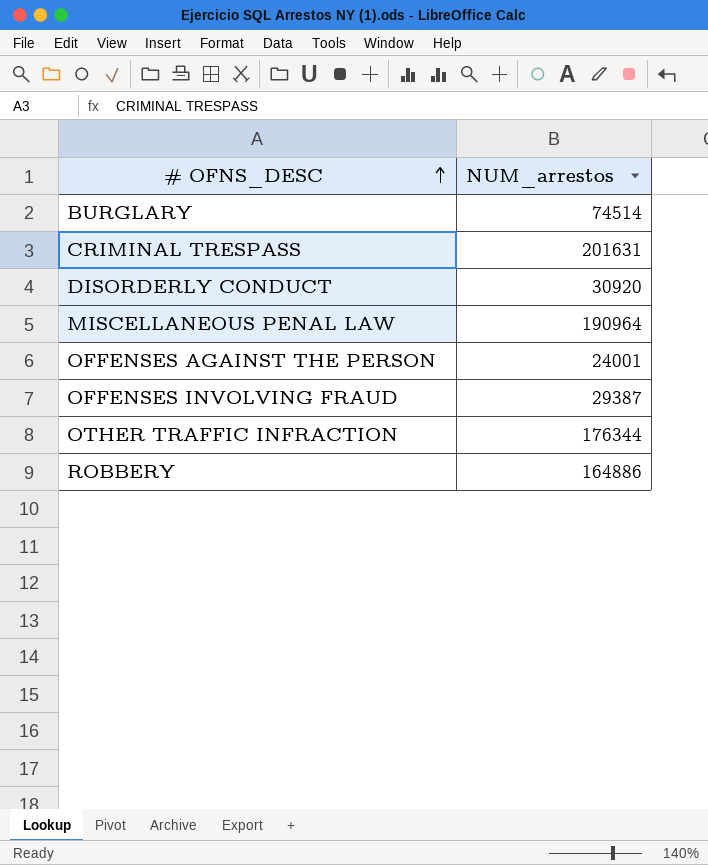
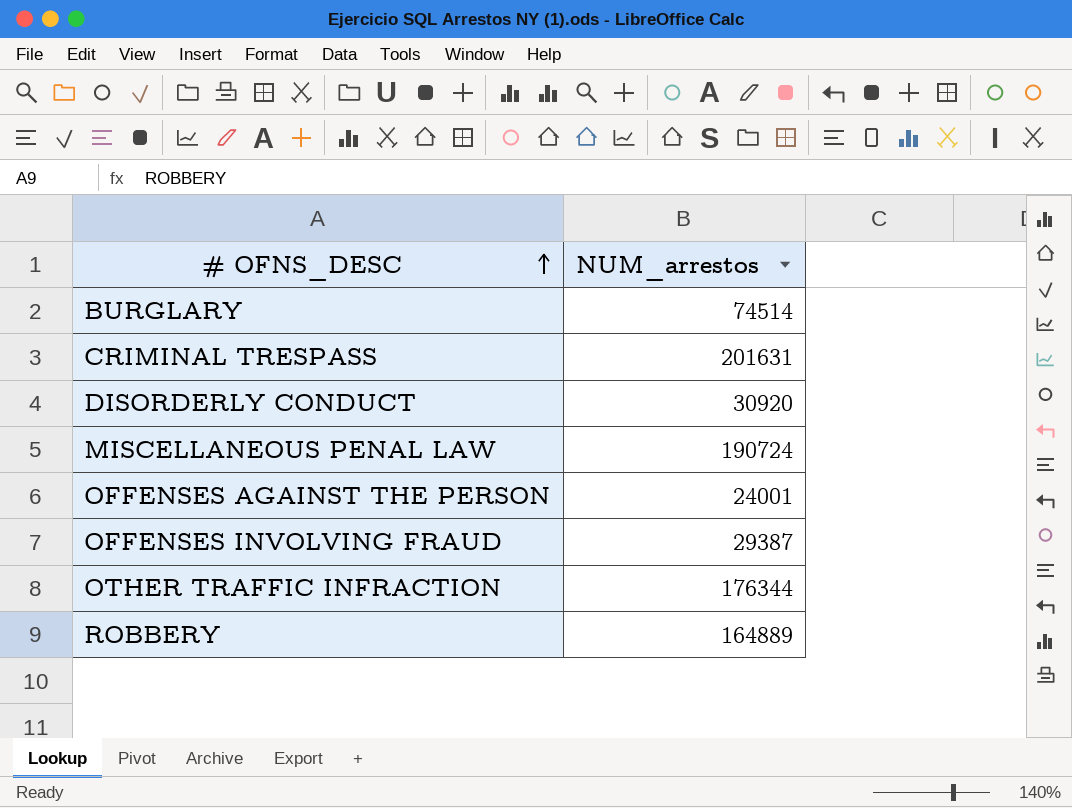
MISCELLANEOUS PENAL LAW | NUM_arrestos: 190964 -> 190724
ROBBERY | NUM_arrestos: 164886 -> 164889

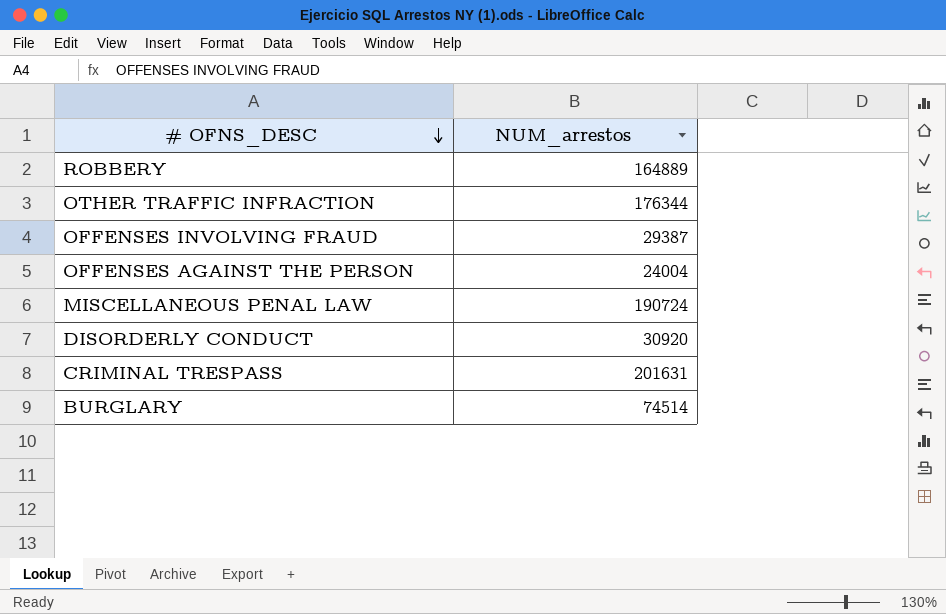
row order: # OFNS_DESC ascending -> # OFNS_DESC descending
OFFENSES AGAINST THE PERSON | NUM_arrestos: 24001 -> 24004

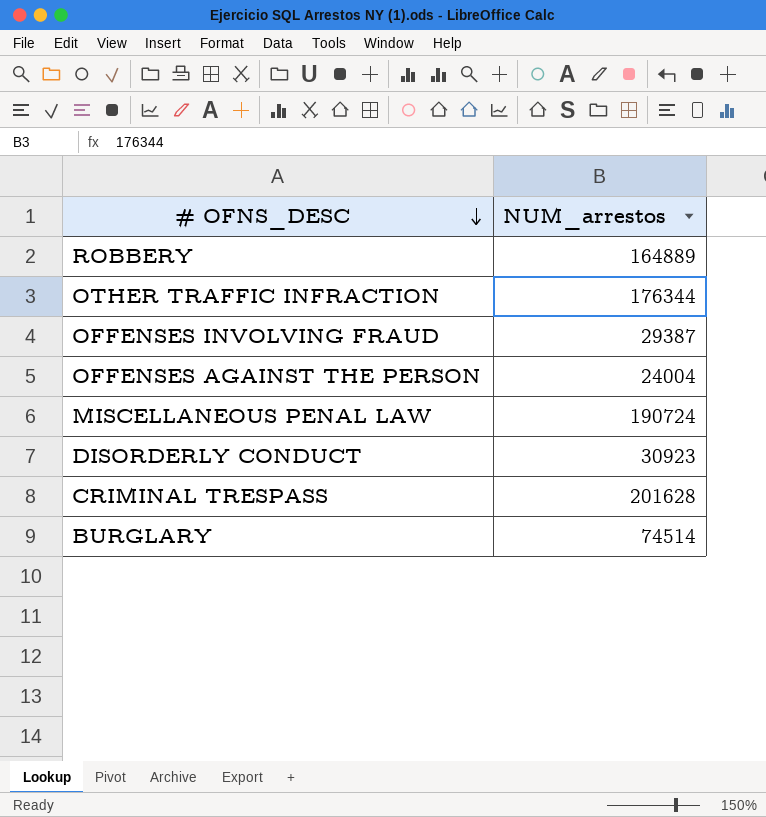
DISORDERLY CONDUCT | NUM_arrestos: 30920 -> 30923
CRIMINAL TRESPASS | NUM_arrestos: 201631 -> 201628

